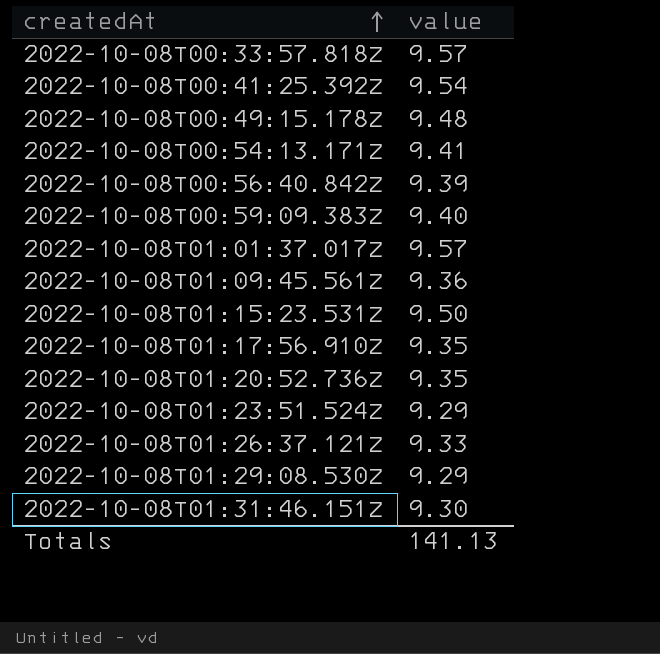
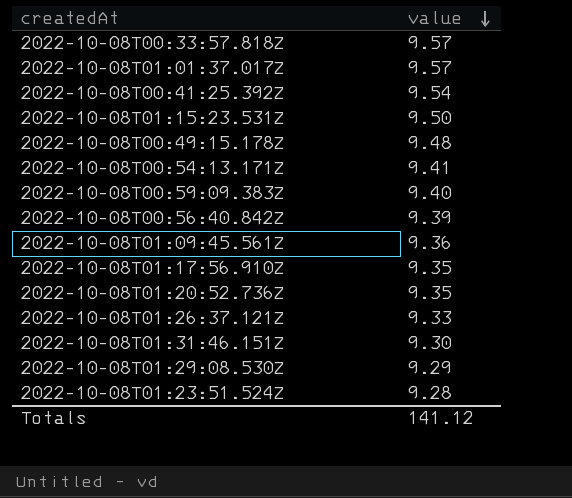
row order: createdAt ascending -> value descending
2022-10-08T01:23:51.524Z | value: 9.29 -> 9.28
Totals | value: 141.13 -> 141.12

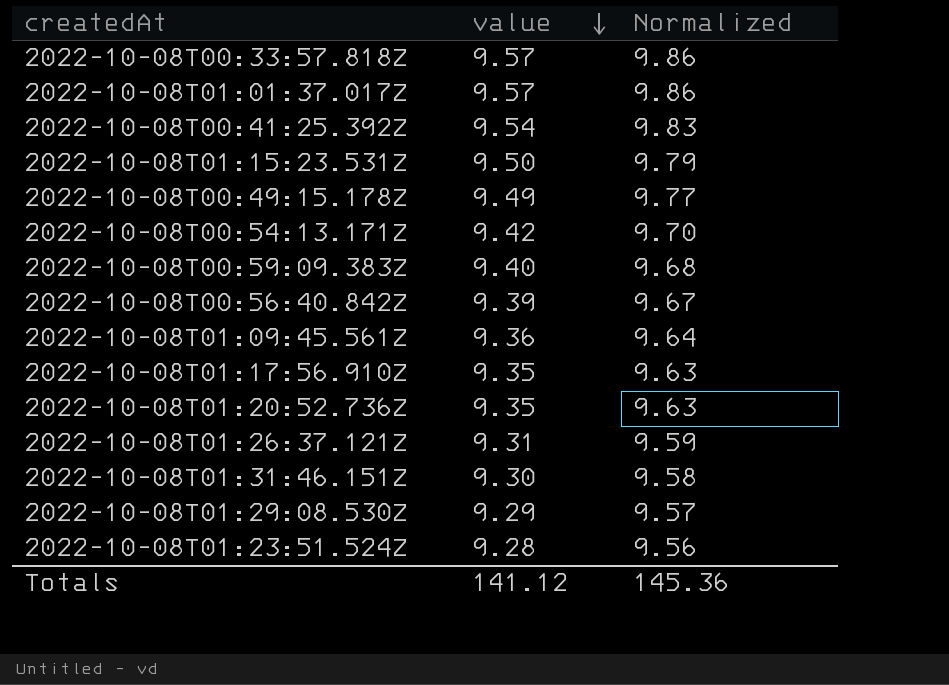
column Normalized | formula: none -> [value] * 1.03
2022-10-08T00:49:15.178Z | value: 9.48 -> 9.49
2022-10-08T00:54:13.171Z | value: 9.41 -> 9.42
2022-10-08T01:26:37.121Z | value: 9.33 -> 9.31

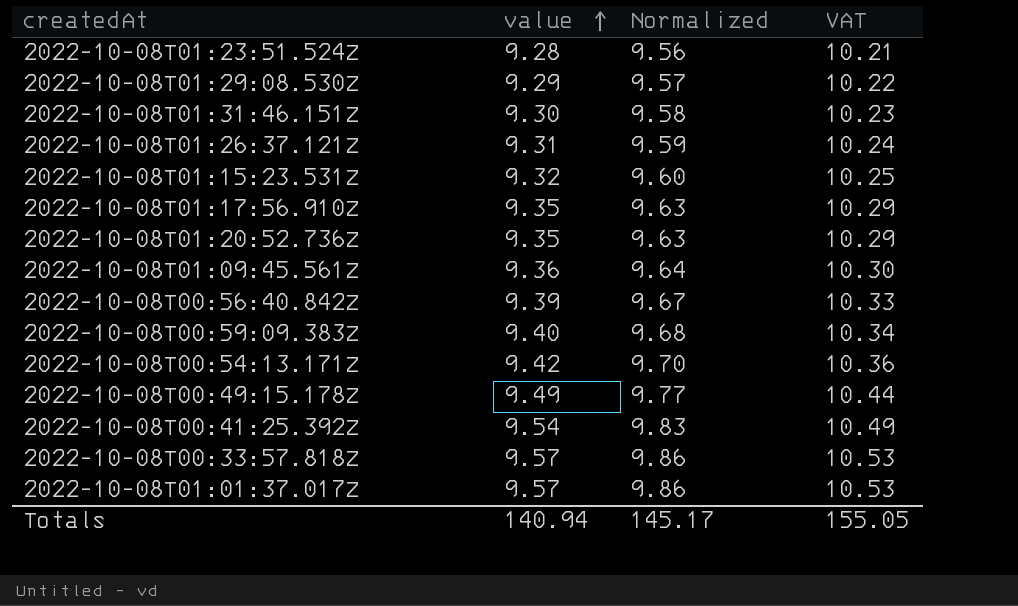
row order: value descending -> value ascending
column VAT | formula: none -> [value] * 1.1
2022-10-08T01:15:23.531Z | value: 9.50 -> 9.32
2022-10-08T01:15:23.531Z | Normalized: 9.79 -> 9.60
Totals | value: 141.12 -> 140.94
Totals | Normalized: 145.36 -> 145.17

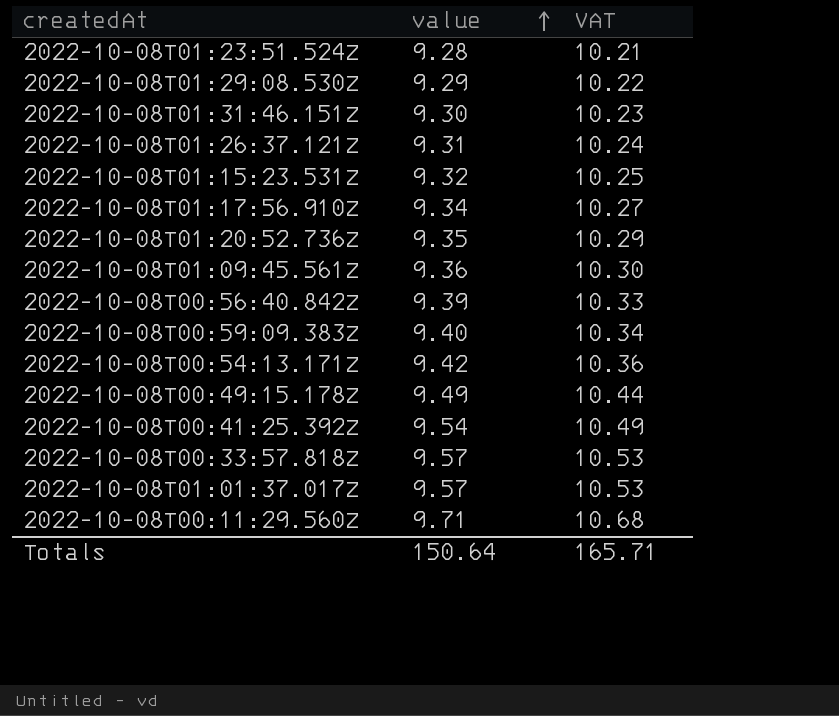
column Normalized | formula: [value] * 1.03 -> none
2022-10-08T01:17:56.910Z | value: 9.35 -> 9.34
2022-10-08T01:17:56.910Z | VAT: 10.29 -> 10.27
row 2022-10-08T00:11:29.560Z: none -> 9.71 | 10.68
Totals | value: 140.94 -> 150.64
Totals | VAT: 155.05 -> 165.71

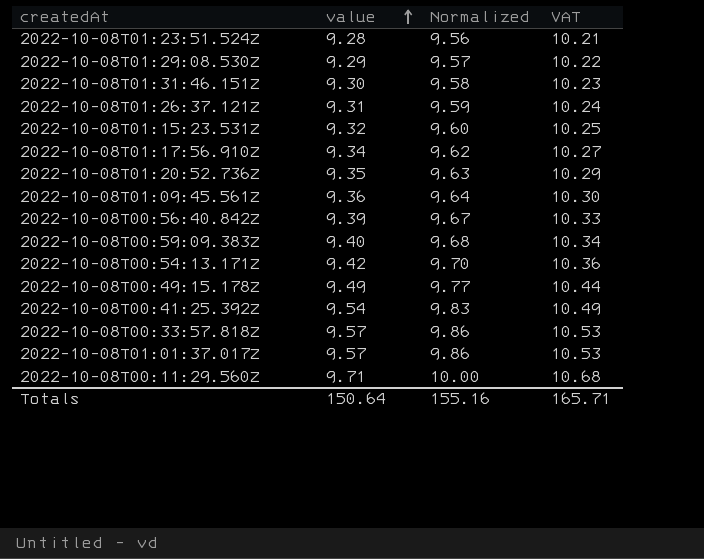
column Normalized | formula: none -> [value] * 1.03

